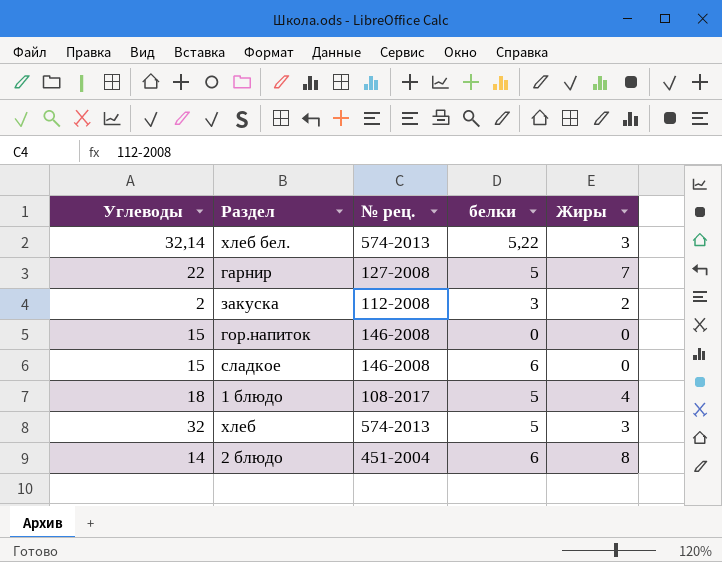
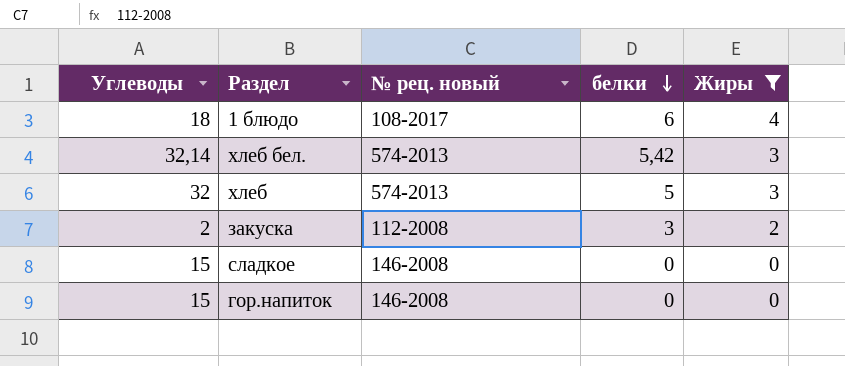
filter: none -> Жиры <= 4
row order: none -> белки descending
column name: № рец. -> № рец. новый
1 блюдо | белки: 5 -> 6
хлеб бел. | белки: 5,22 -> 5,42
сладкое | белки: 6 -> 0

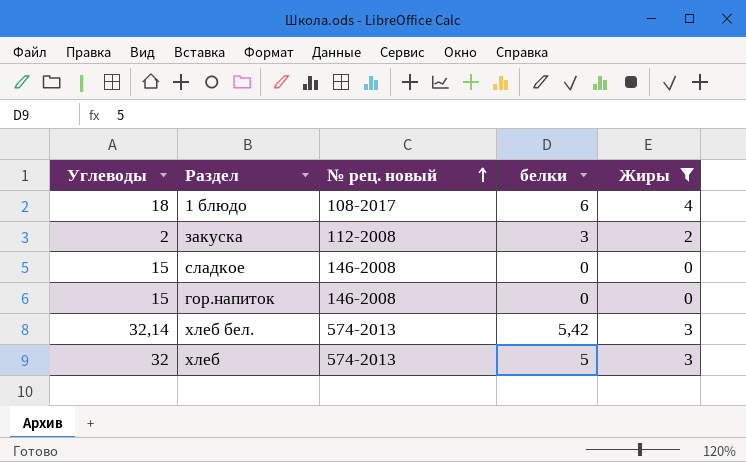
row order: белки descending -> № рец. новый ascending

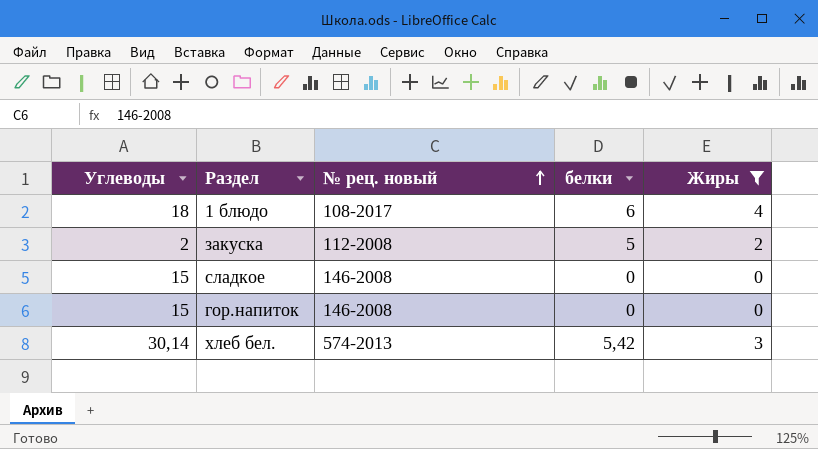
row хлеб: 32 | 574-2013 | 5 | 3 -> none
закуска | белки: 3 -> 5
хлеб бел. | Углеводы: 32,14 -> 30,14

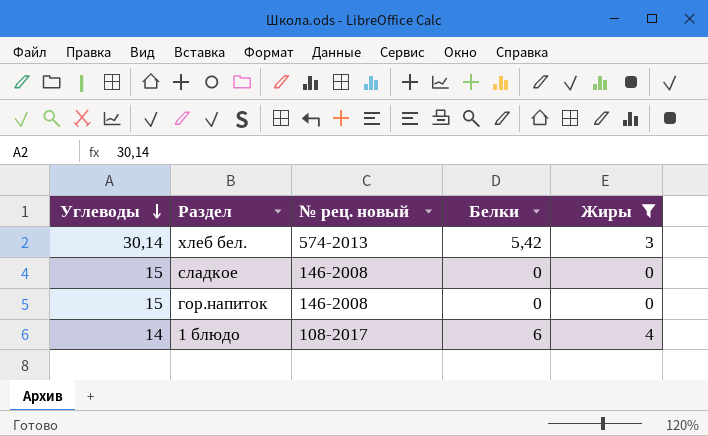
row order: № рец. новый ascending -> Углеводы descending
column name: белки -> Белки
row закуска: 2 | 112-2008 | 5 | 2 -> none
1 блюдо | Углеводы: 18 -> 14

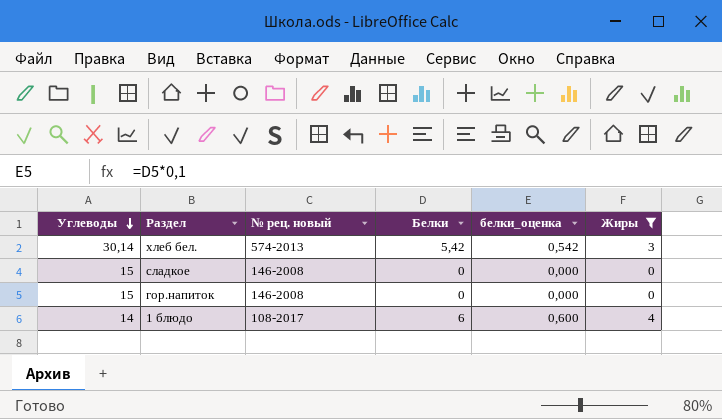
column белки_оценка | formula: none -> [Белки] * 0,1

